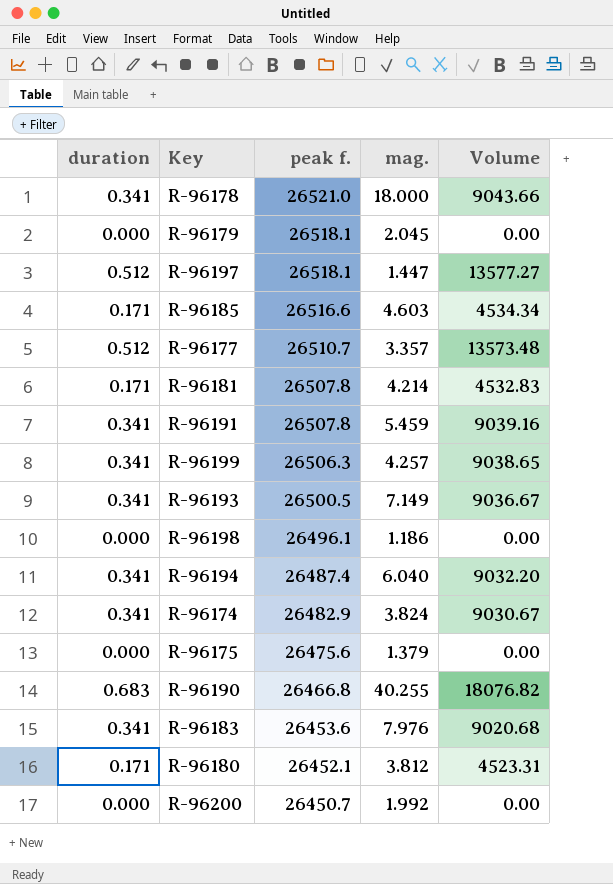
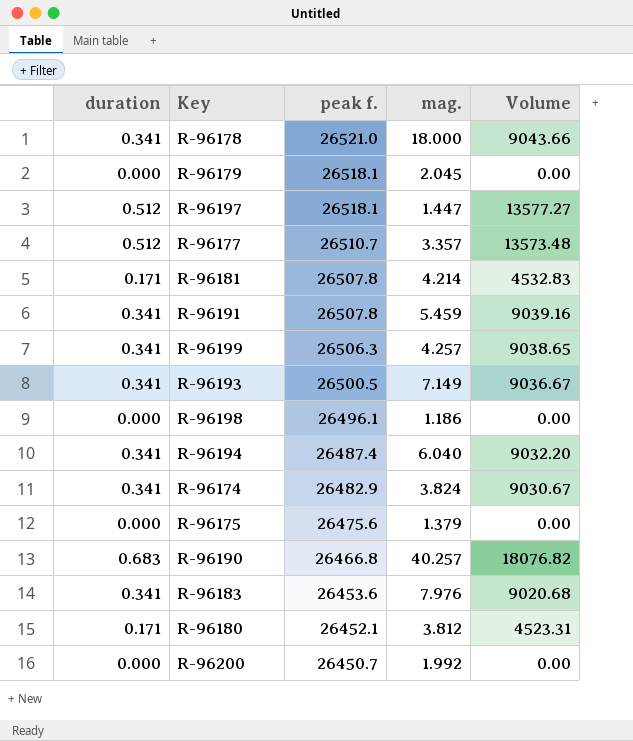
row R-96185: 0.171 | 26516.6 | 4.603 | 4534.34 -> none
R-96190 | mag.: 40.255 -> 40.257

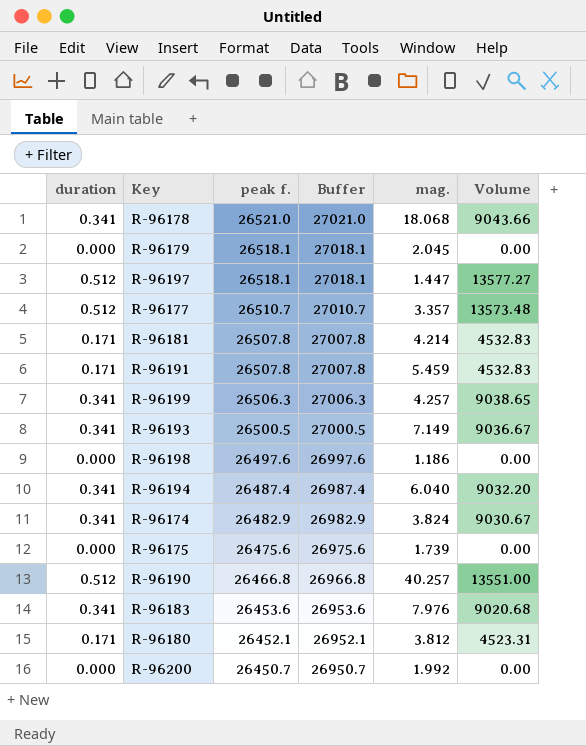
column Buffer | formula: none -> [peak f.] + 500
R-96178 | mag.: 18.000 -> 18.068
R-96191 | duration: 0.341 -> 0.171
R-96191 | Volume: 9039.16 -> 4532.83
R-96198 | peak f.: 26496.1 -> 26497.6
R-96175 | mag.: 1.379 -> 1.739
R-96190 | duration: 0.683 -> 0.512
R-96190 | Volume: 18076.82 -> 13551.00

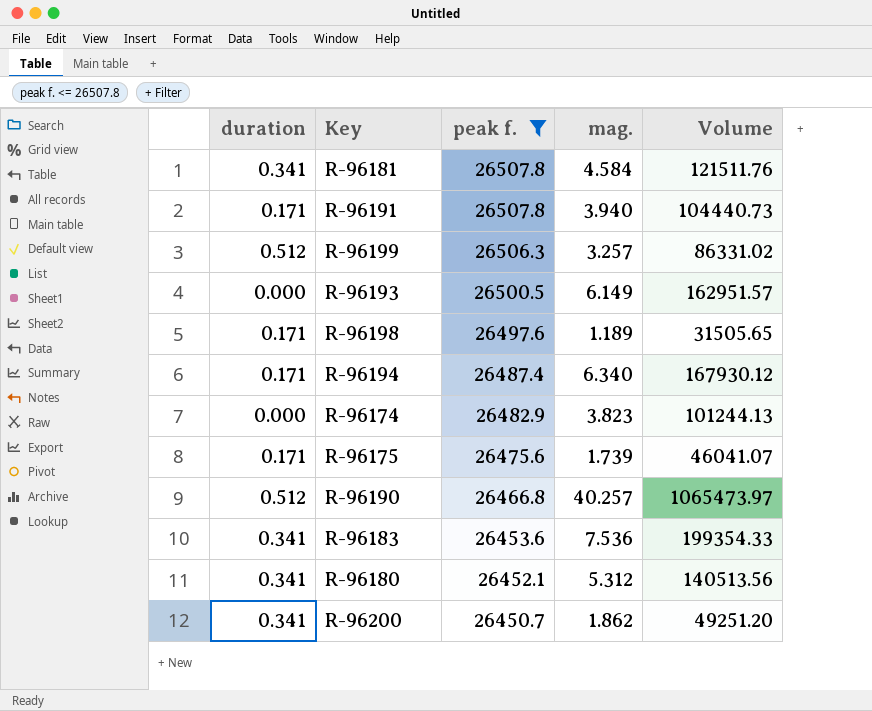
filter: none -> peak f. <= 26507.8
column Buffer | formula: [peak f.] + 500 -> none
column Volume | formula: [duration] * [peak f.] -> [peak f.] * [mag.]
R-96181 | duration: 0.171 -> 0.341
R-96181 | mag.: 4.214 -> 4.584
R-96191 | mag.: 5.459 -> 3.940
R-96199 | duration: 0.341 -> 0.512
R-96199 | mag.: 4.257 -> 3.257
R-96193 | duration: 0.341 -> 0.000
R-96193 | mag.: 7.149 -> 6.149
R-96198 | duration: 0.000 -> 0.171
R-96198 | mag.: 1.186 -> 1.189
R-96194 | duration: 0.341 -> 0.171
R-96194 | mag.: 6.040 -> 6.340
R-96174 | duration: 0.341 -> 0.000
R-96174 | mag.: 3.824 -> 3.823
R-96175 | duration: 0.000 -> 0.171
R-96183 | mag.: 7.976 -> 7.536
R-96180 | duration: 0.171 -> 0.341
R-96180 | mag.: 3.812 -> 5.312
R-96200 | duration: 0.000 -> 0.341
R-96200 | mag.: 1.992 -> 1.862

